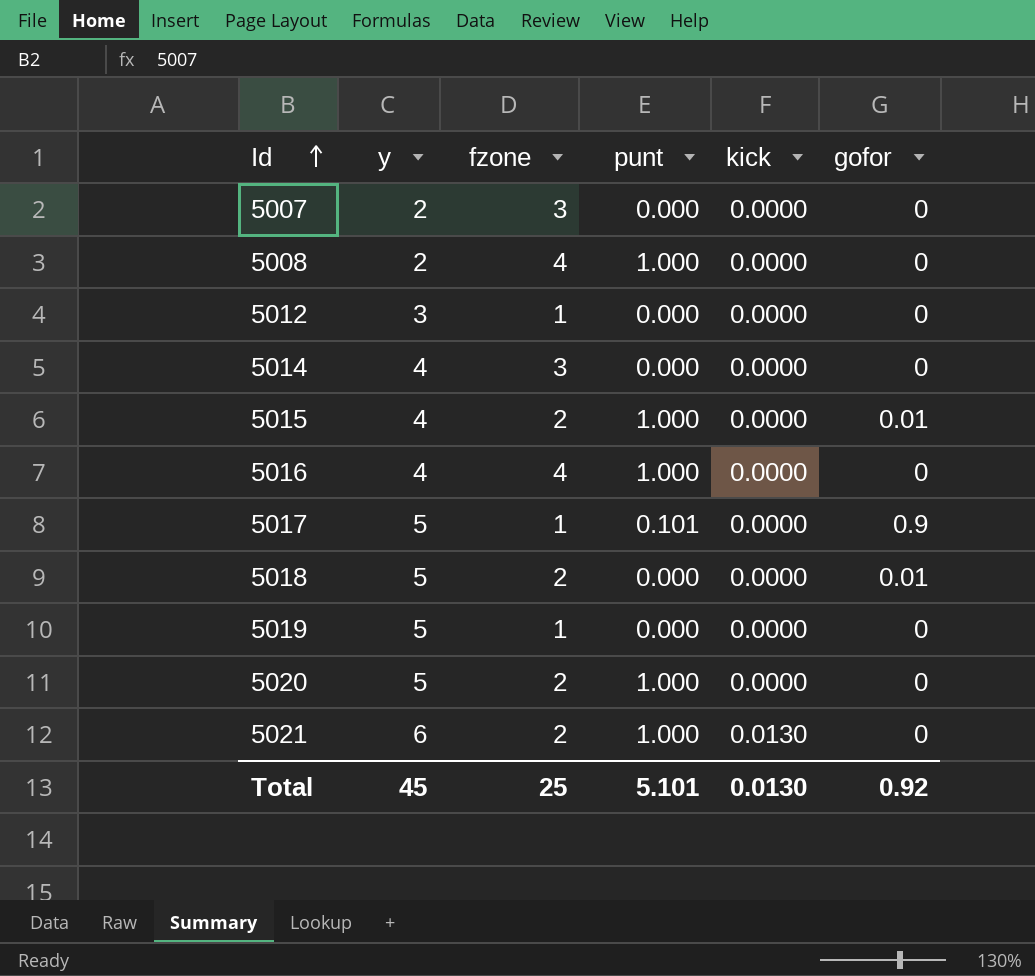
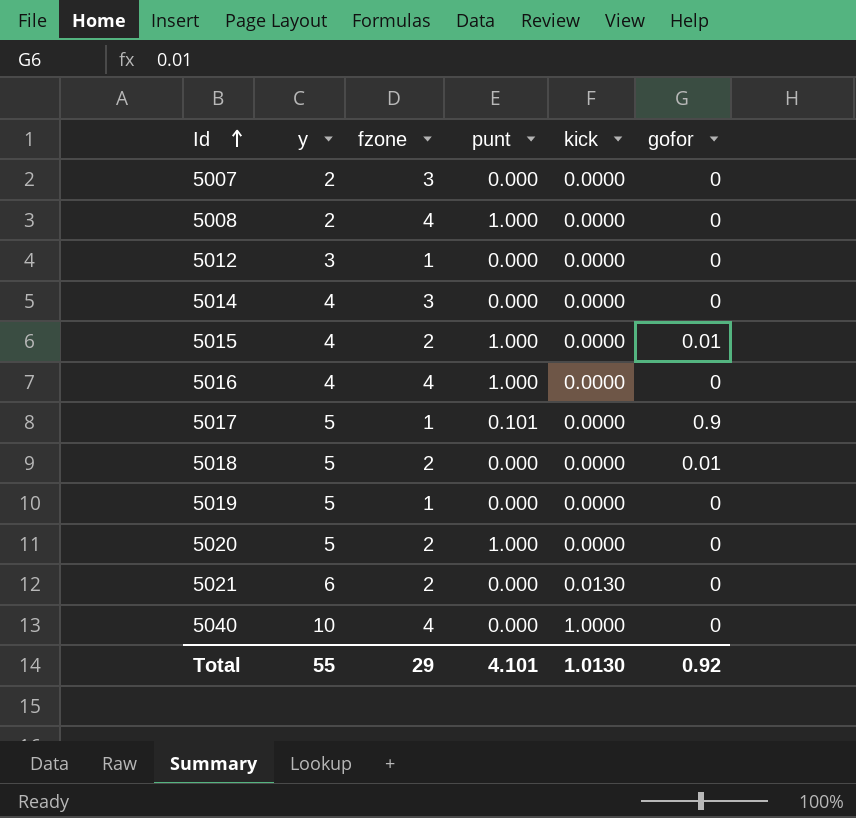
5021 | punt: 1.000 -> 0.000
row 5040: none -> 10 | 4 | 0.000 | 1.0000 | 0
Total | y: 45 -> 55
Total | fzone: 25 -> 29
Total | punt: 5.101 -> 4.101
Total | kick: 0.0130 -> 1.0130

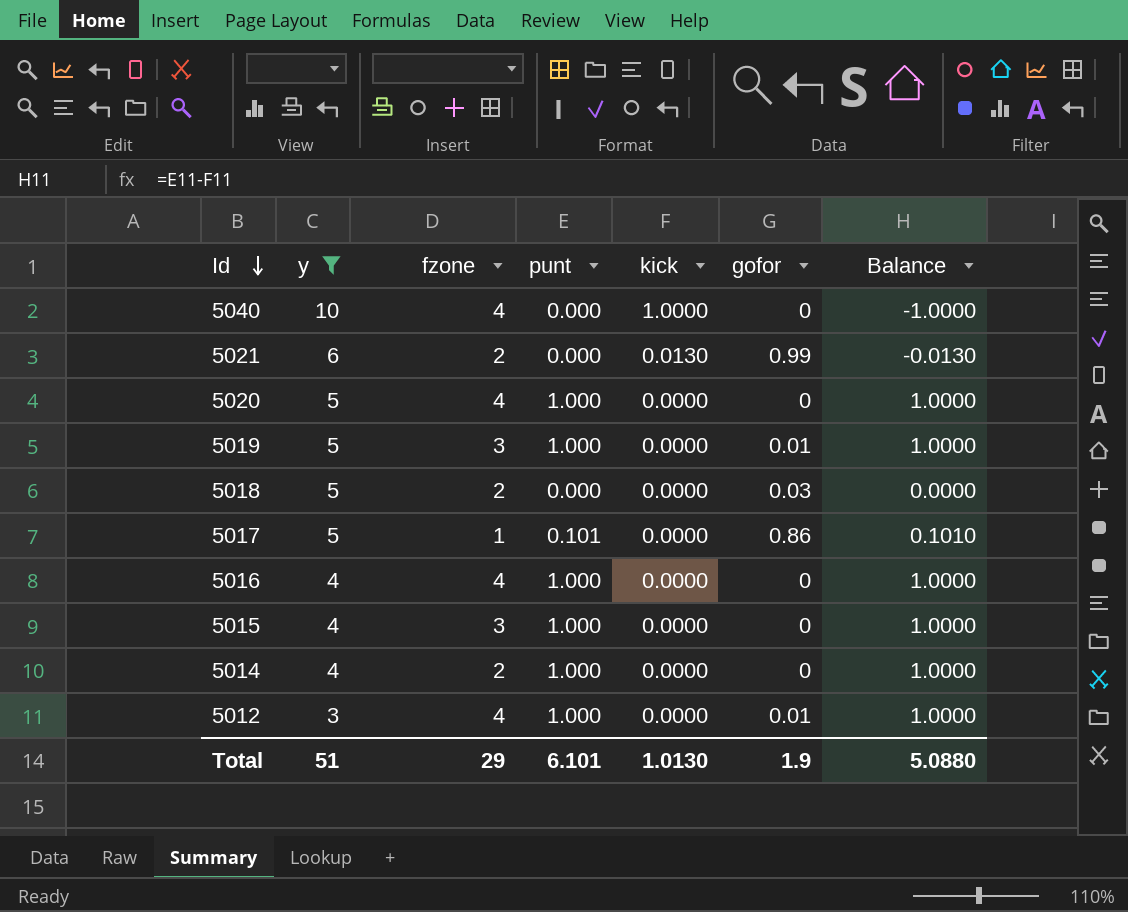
filter: none -> y != 2
row order: Id ascending -> Id descending
column Balance | formula: none -> [punt] - [kick]
5021 | gofor: 0 -> 0.99
5020 | fzone: 2 -> 4
5019 | fzone: 1 -> 3
5019 | punt: 0.000 -> 1.000
5019 | gofor: 0 -> 0.01
5018 | gofor: 0.01 -> 0.03
5017 | gofor: 0.9 -> 0.86
5015 | fzone: 2 -> 3
5015 | gofor: 0.01 -> 0
5014 | fzone: 3 -> 2
5014 | punt: 0.000 -> 1.000
5012 | fzone: 1 -> 4
5012 | punt: 0.000 -> 1.000
5012 | gofor: 0 -> 0.01
Total | y: 55 -> 51
Total | punt: 4.101 -> 6.101
Total | gofor: 0.92 -> 1.9

